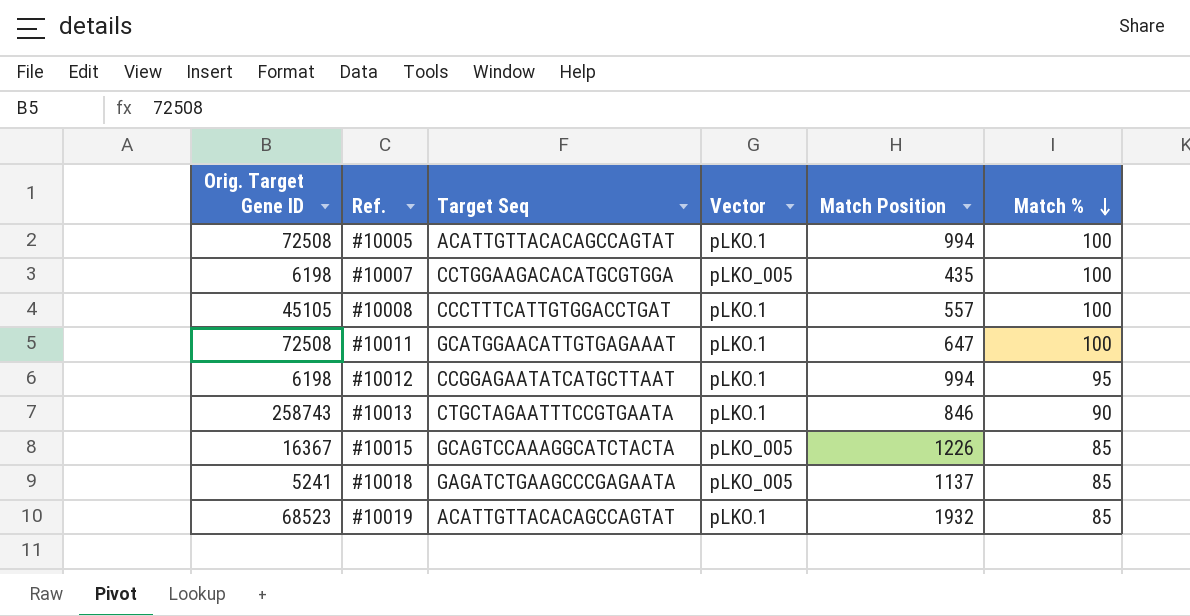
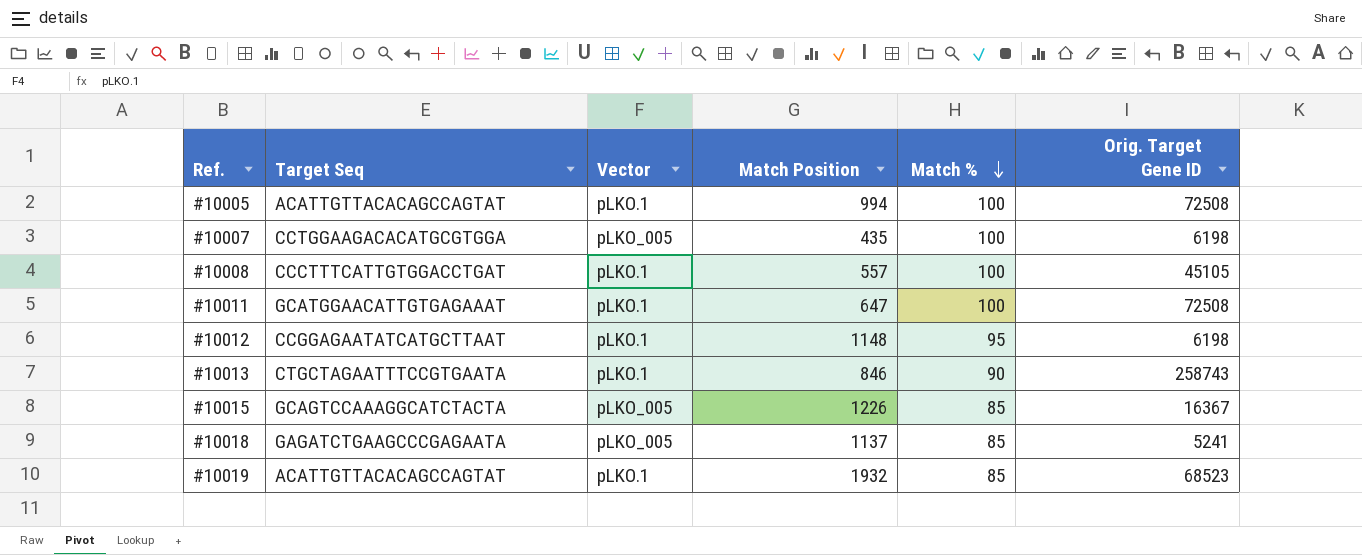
column Orig. Target Gene ID | position: 1 -> 6
#10012 | Match Position: 994 -> 1148

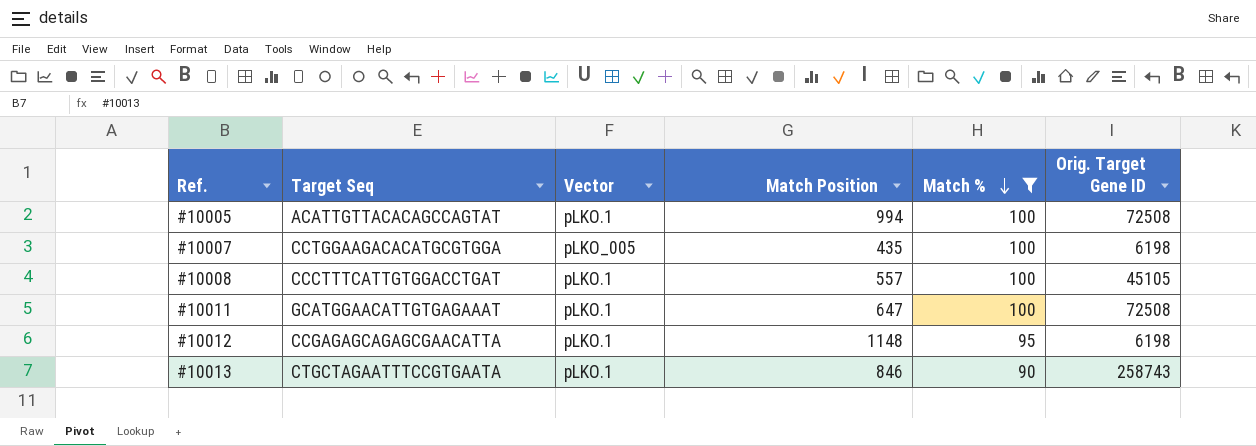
filter: none -> Match % != 85
#10012 | Target Seq: CCGGAGAATATCATGCTTAAT -> CCGAGAGCAGAGCGAACATTA

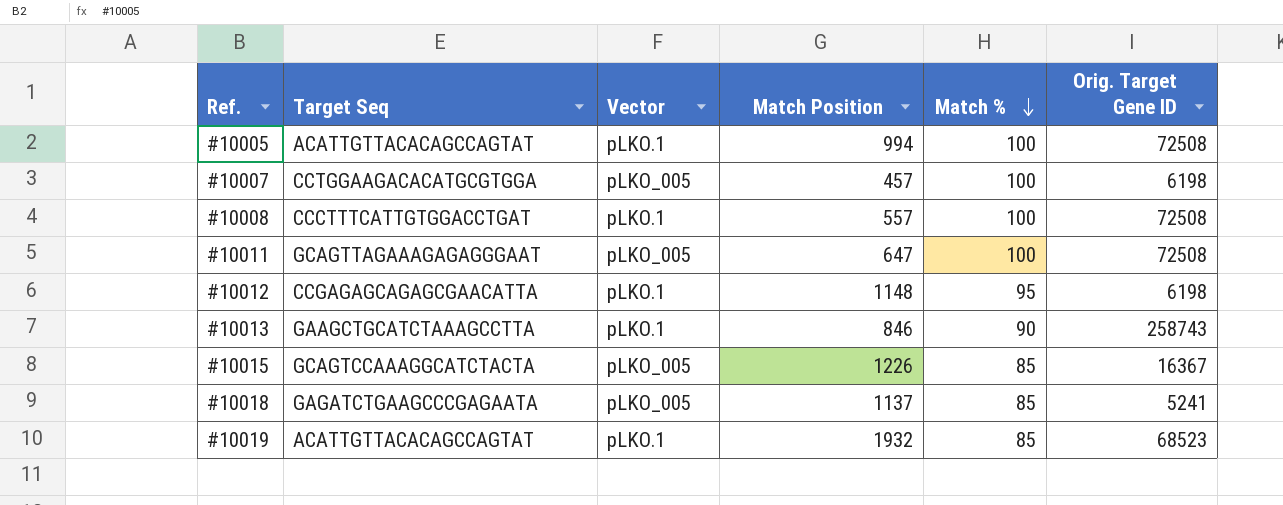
filter: Match % != 85 -> none
#10007 | Match Position: 435 -> 457
#10008 | Orig. Target Gene ID: 45105 -> 72508
#10011 | Target Seq: GCATGGAACATTGTGAGAAAT -> GCAGTTAGAAAGAGAGGGAAT
#10011 | Vector: pLKO.1 -> pLKO_005
#10013 | Target Seq: CTGCTAGAATTTCCGTGAATA -> GAAGCTGCATCTAAAGCCTTA

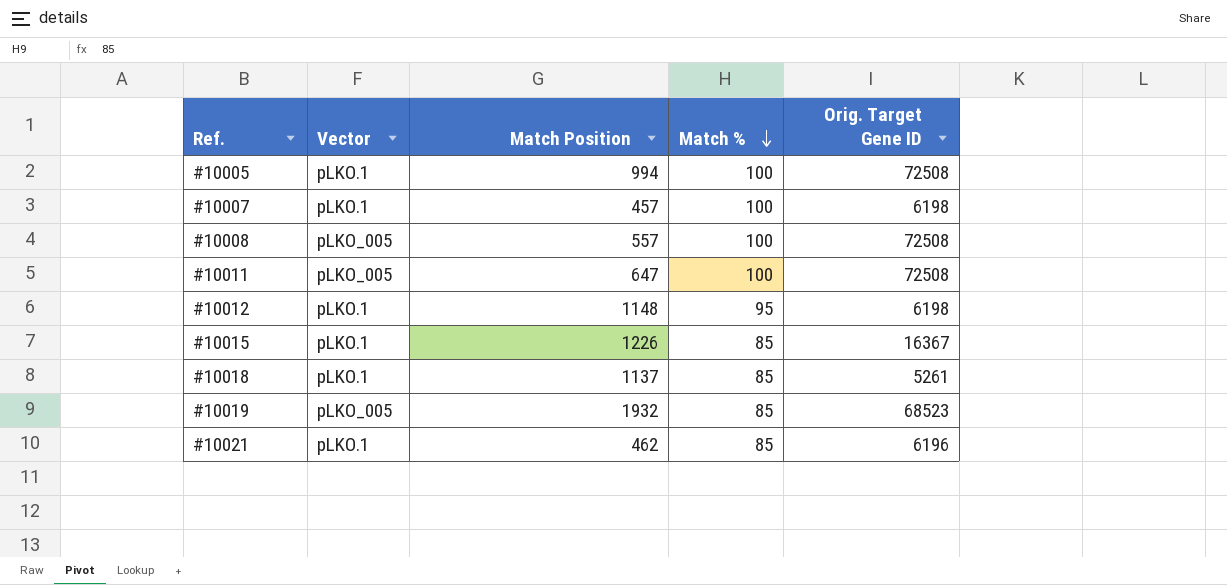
column Target Seq | position: 2 -> none
row #10013: GAAGCTGCATCTAAAGCCTTA | pLKO.1 | 846 | 90 | 258743 -> none
#10007 | Vector: pLKO_005 -> pLKO.1
#10008 | Vector: pLKO.1 -> pLKO_005
#10015 | Vector: pLKO_005 -> pLKO.1
#10018 | Vector: pLKO_005 -> pLKO.1
#10018 | Orig. Target Gene ID: 5241 -> 5261
#10019 | Vector: pLKO.1 -> pLKO_005
row #10021: none -> pLKO.1 | 462 | 85 | 6196

